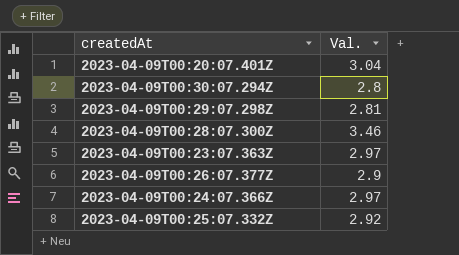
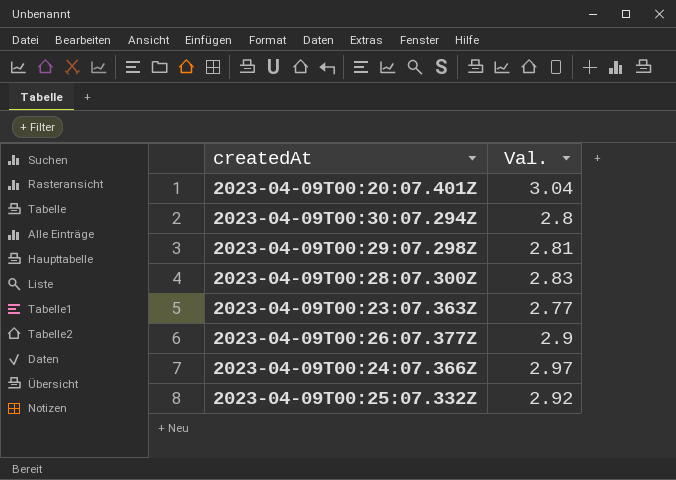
2023-04-09T00:28:07.300Z | Val.: 3.46 -> 2.83
2023-04-09T00:23:07.363Z | Val.: 2.97 -> 2.77

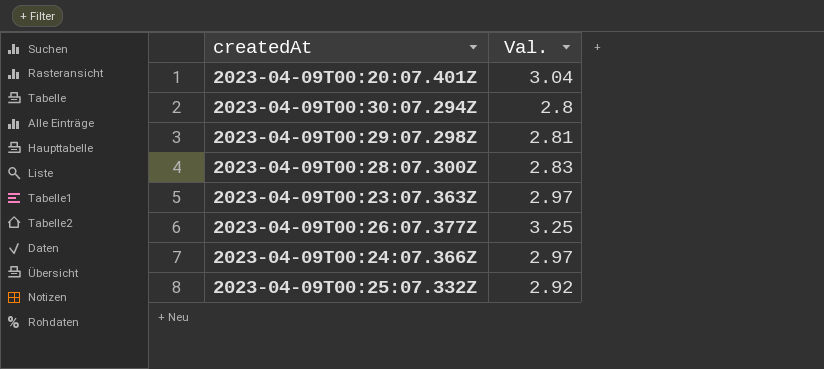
2023-04-09T00:23:07.363Z | Val.: 2.77 -> 2.97
2023-04-09T00:26:07.377Z | Val.: 2.9 -> 3.25

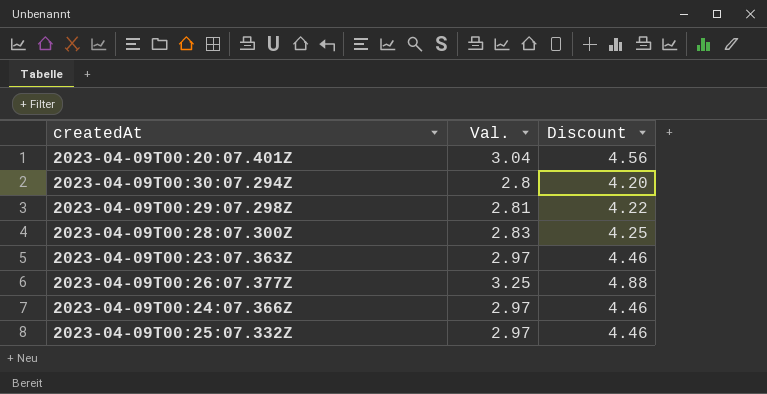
column Discount | formula: none -> [Val.] * 1.5
2023-04-09T00:25:07.332Z | Val.: 2.92 -> 2.97

